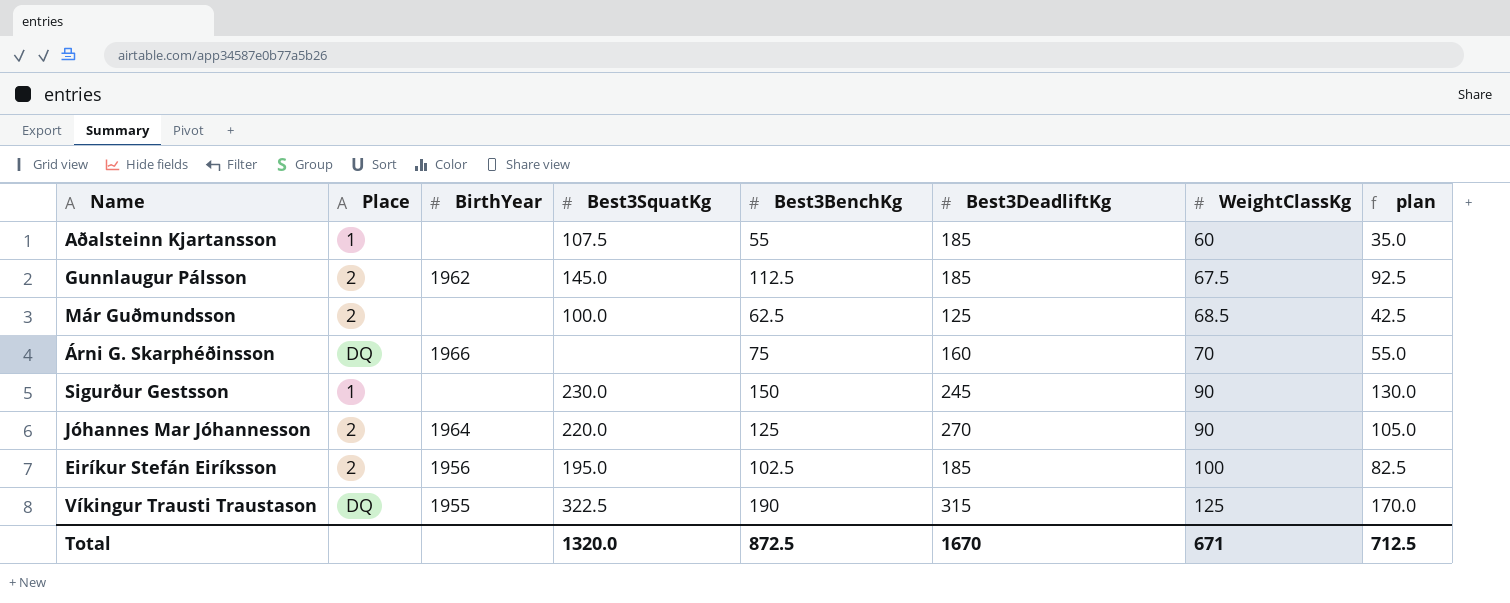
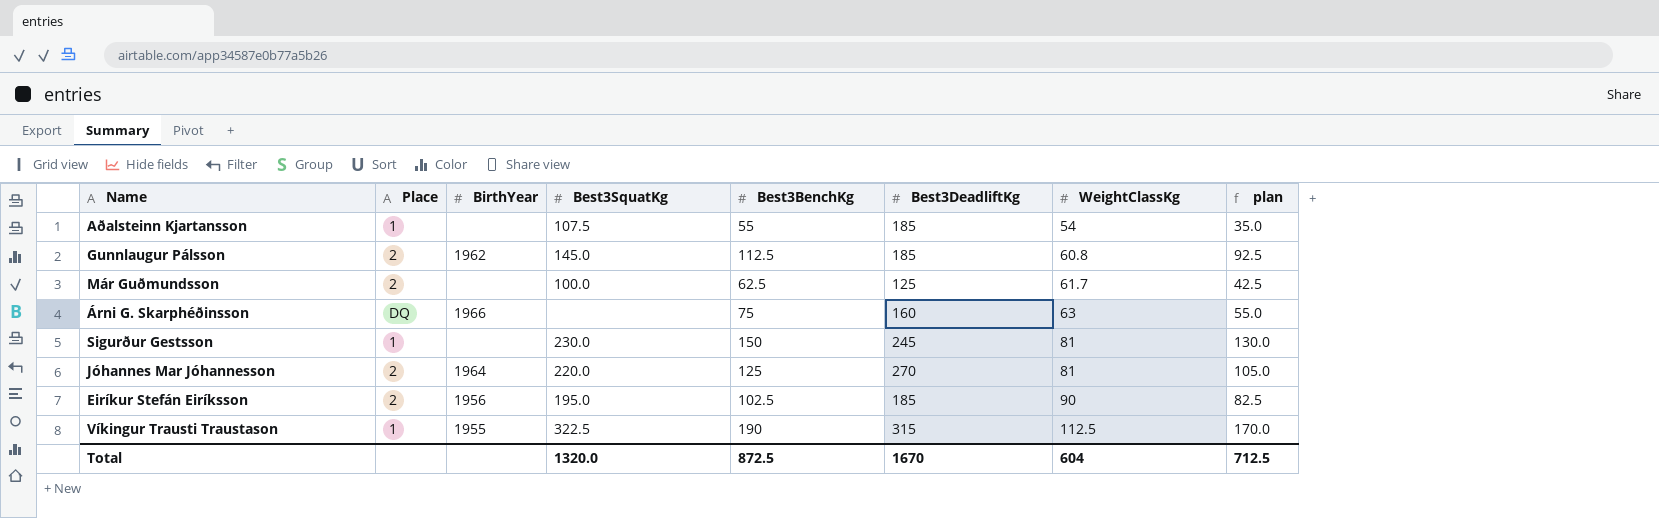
Aðalsteinn Kjartansson | WeightClassKg: 60 -> 54
Gunnlaugur Pálsson | WeightClassKg: 67.5 -> 60.8
Már Guðmundsson | WeightClassKg: 68.5 -> 61.7
Árni G. Skarphéðinsson | WeightClassKg: 70 -> 63
Sigurður Gestsson | WeightClassKg: 90 -> 81
Jóhannes Mar Jóhannesson | WeightClassKg: 90 -> 81
Eiríkur Stefán Eiríksson | WeightClassKg: 100 -> 90
Víkingur Trausti Traustason | Place: DQ -> 1
Víkingur Trausti Traustason | WeightClassKg: 125 -> 112.5
Total | WeightClassKg: 671 -> 604

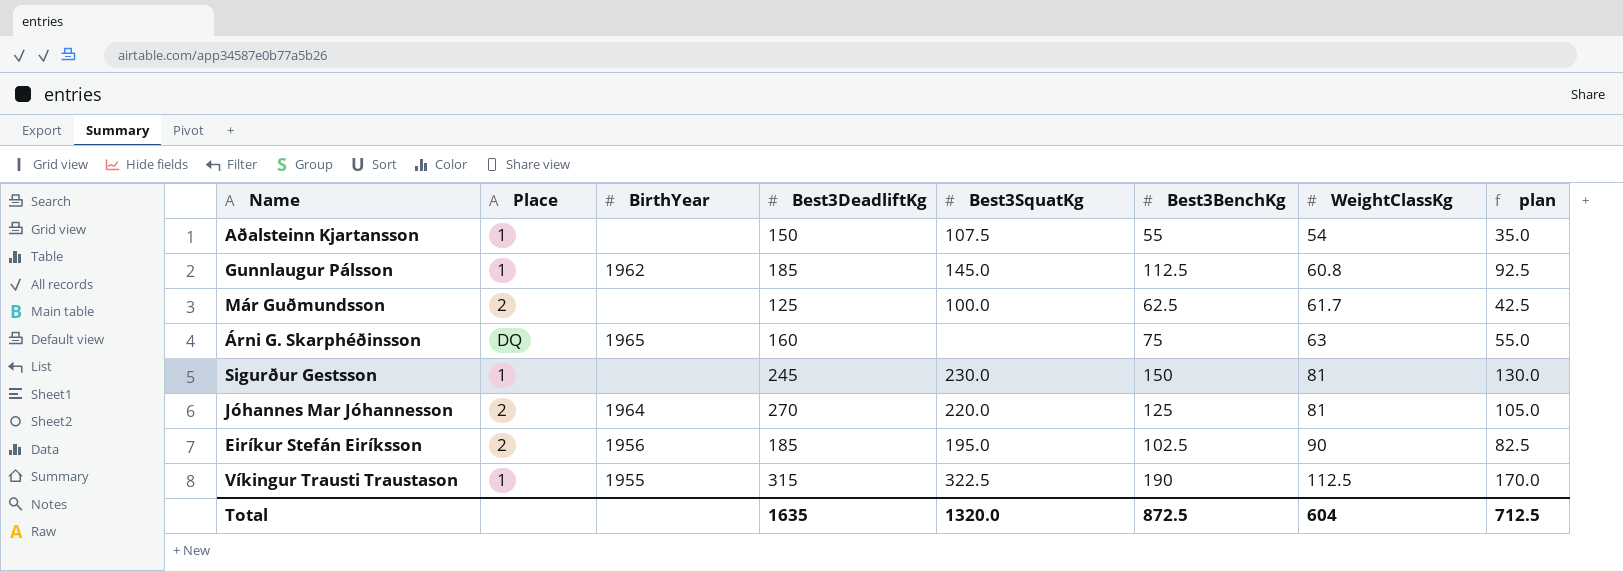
column Best3DeadliftKg | position: 6 -> 4
Aðalsteinn Kjartansson | Best3DeadliftKg: 185 -> 150
Gunnlaugur Pálsson | Place: 2 -> 1
Árni G. Skarphéðinsson | BirthYear: 1966 -> 1965
Total | Best3DeadliftKg: 1670 -> 1635

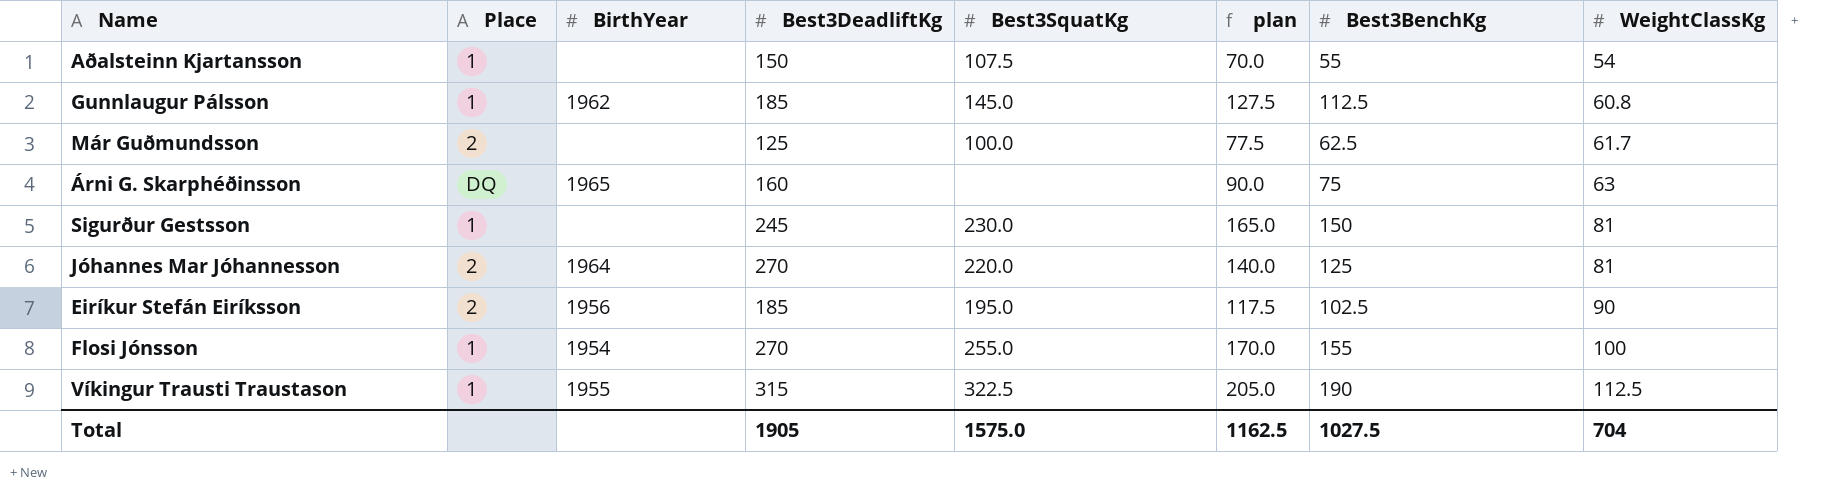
column plan | formula: [Best3BenchKg] - 20 -> [Best3BenchKg] + 15
column plan | position: 8 -> 6
row Flosi Jónsson: none -> 1 | 1954 | 270 | 255.0 | 170.0 | 155 | 100
Total | Best3DeadliftKg: 1635 -> 1905
Total | Best3SquatKg: 1320.0 -> 1575.0
Total | plan: 712.5 -> 1162.5
Total | Best3BenchKg: 872.5 -> 1027.5
Total | WeightClassKg: 604 -> 704

